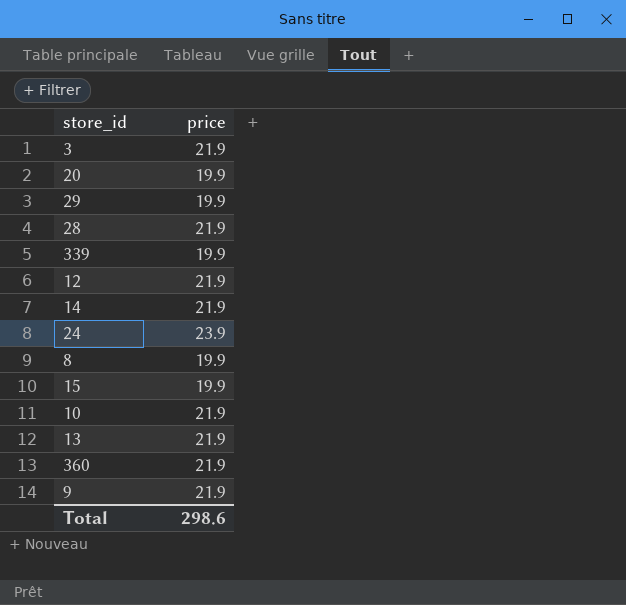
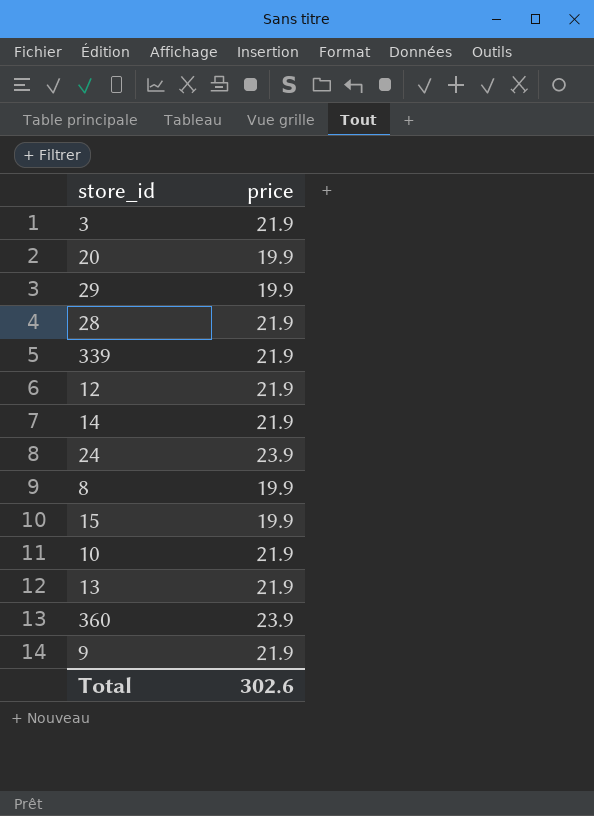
339 | price: 19.9 -> 21.9
360 | price: 21.9 -> 23.9
Total | price: 298.6 -> 302.6

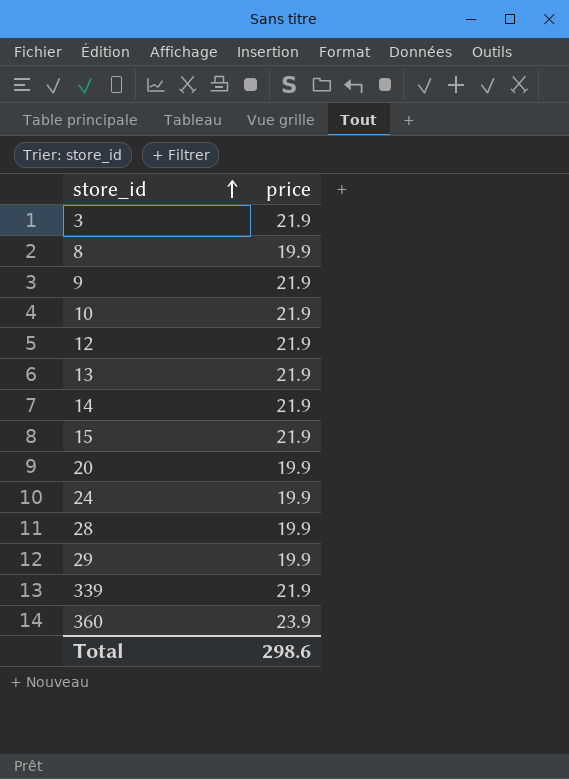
row order: none -> store_id ascending
15 | price: 19.9 -> 21.9
24 | price: 23.9 -> 19.9
28 | price: 21.9 -> 19.9
Total | price: 302.6 -> 298.6

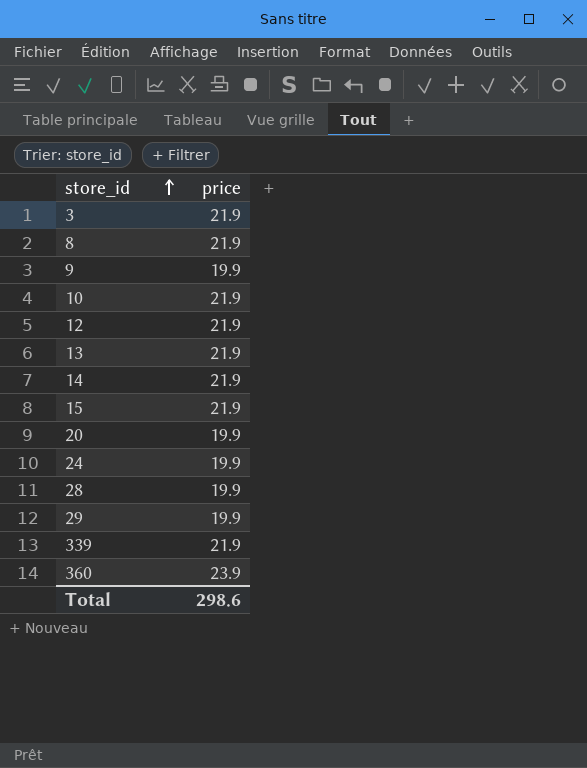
8 | price: 19.9 -> 21.9
9 | price: 21.9 -> 19.9

